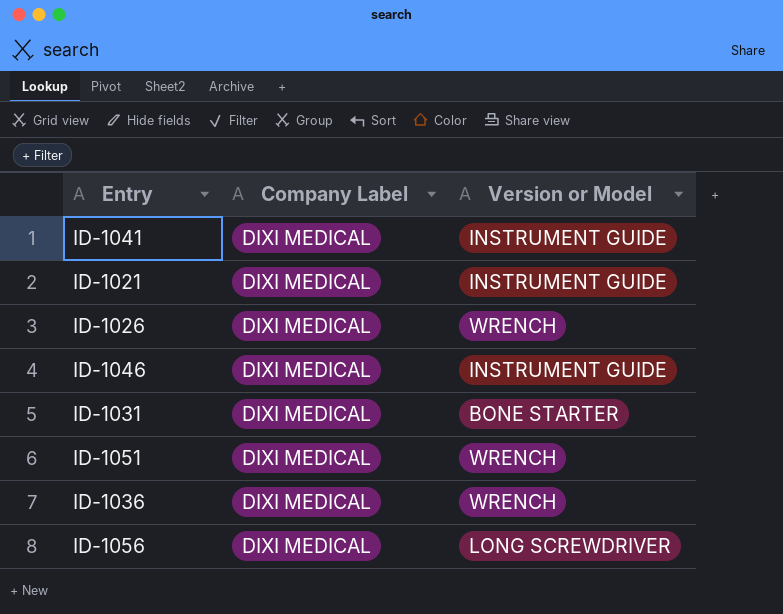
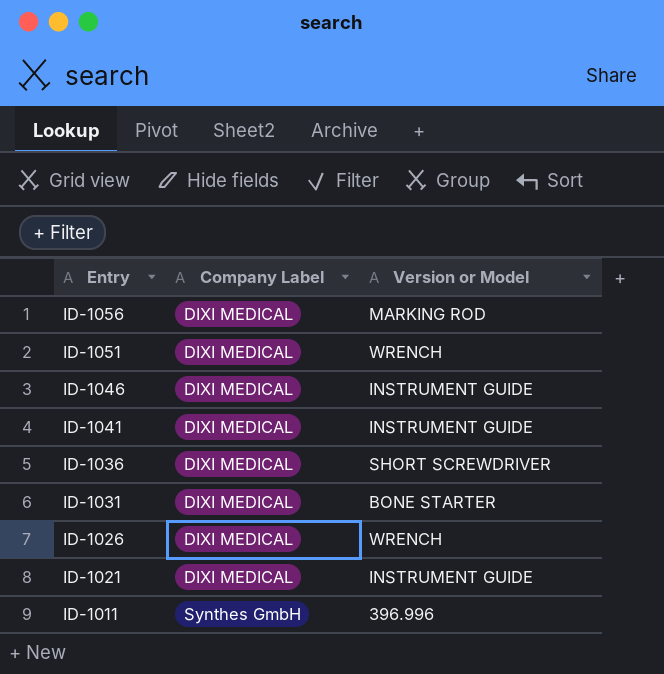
row order: none -> Entry descending
ID-1056 | Version or Model: LONG SCREWDRIVER -> MARKING ROD
ID-1036 | Version or Model: WRENCH -> SHORT SCREWDRIVER
row ID-1011: none -> Synthes GmbH | 396.996

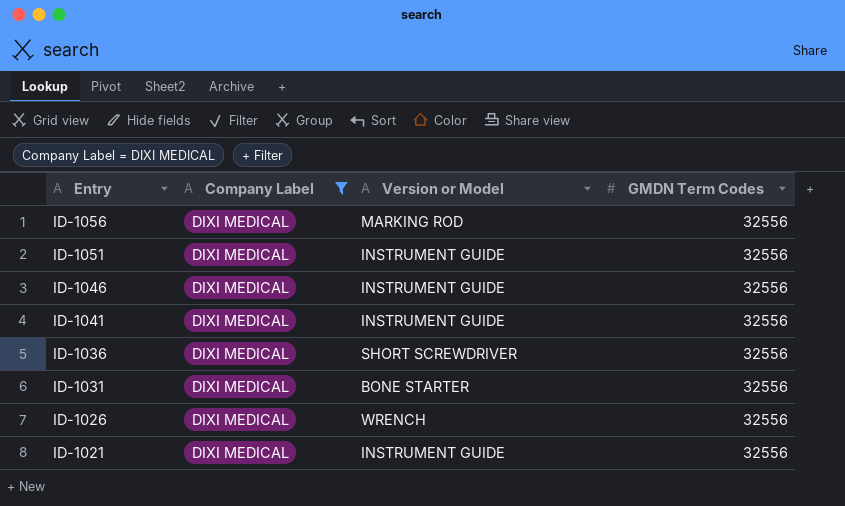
filter: none -> Company Label = DIXI MEDICAL
column GMDN Term Codes | position: none -> 4
ID-1051 | Version or Model: WRENCH -> INSTRUMENT GUIDE

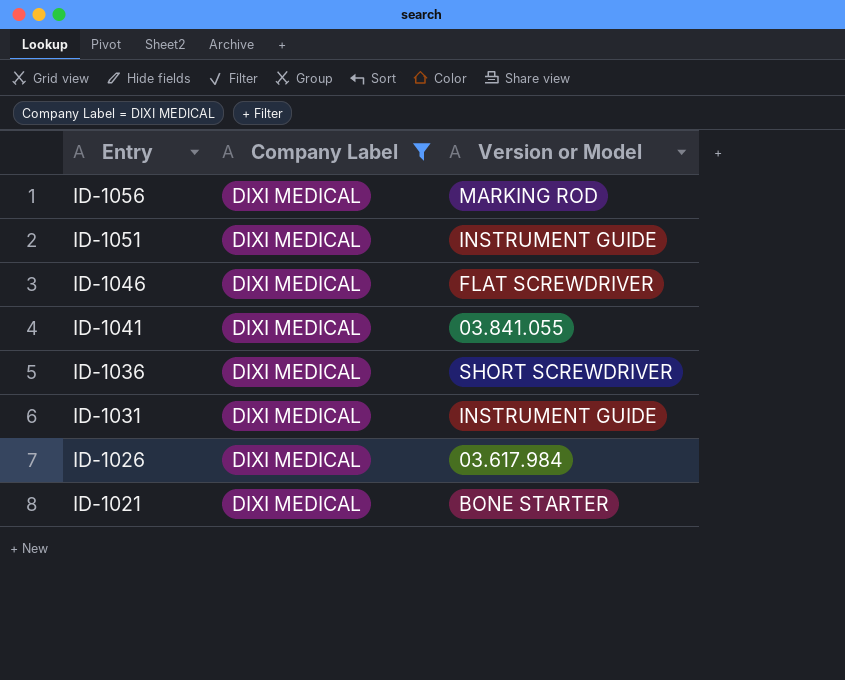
column GMDN Term Codes | position: 4 -> none
ID-1046 | Version or Model: INSTRUMENT GUIDE -> FLAT SCREWDRIVER
ID-1041 | Version or Model: INSTRUMENT GUIDE -> 03.841.055
ID-1031 | Version or Model: BONE STARTER -> INSTRUMENT GUIDE
ID-1026 | Version or Model: WRENCH -> 03.617.984
ID-1021 | Version or Model: INSTRUMENT GUIDE -> BONE STARTER

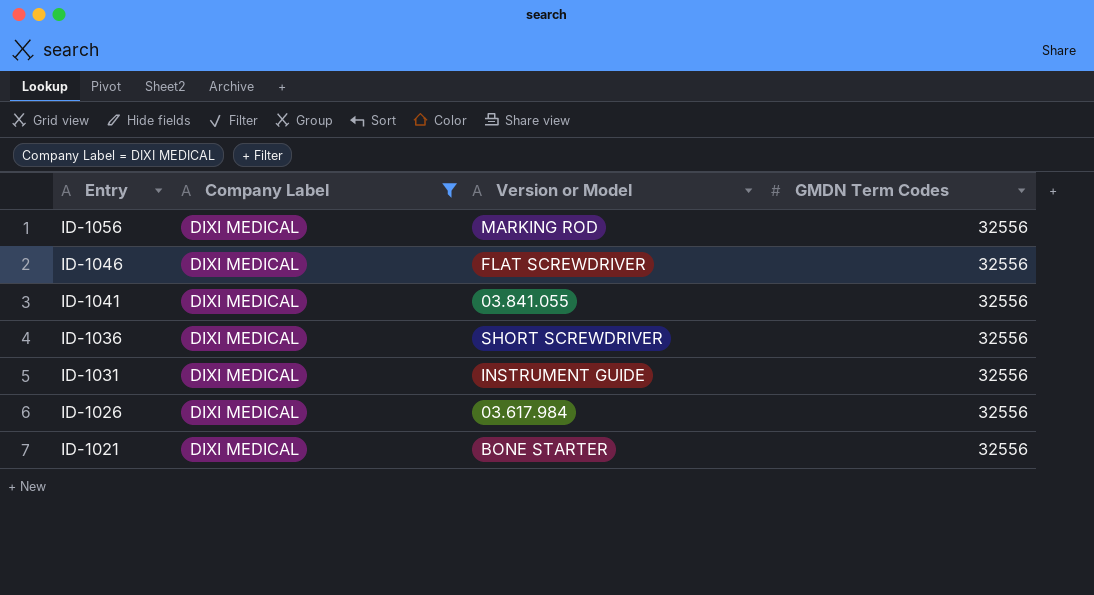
column GMDN Term Codes | position: none -> 4
row ID-1051: DIXI MEDICAL | INSTRUMENT GUIDE -> none

